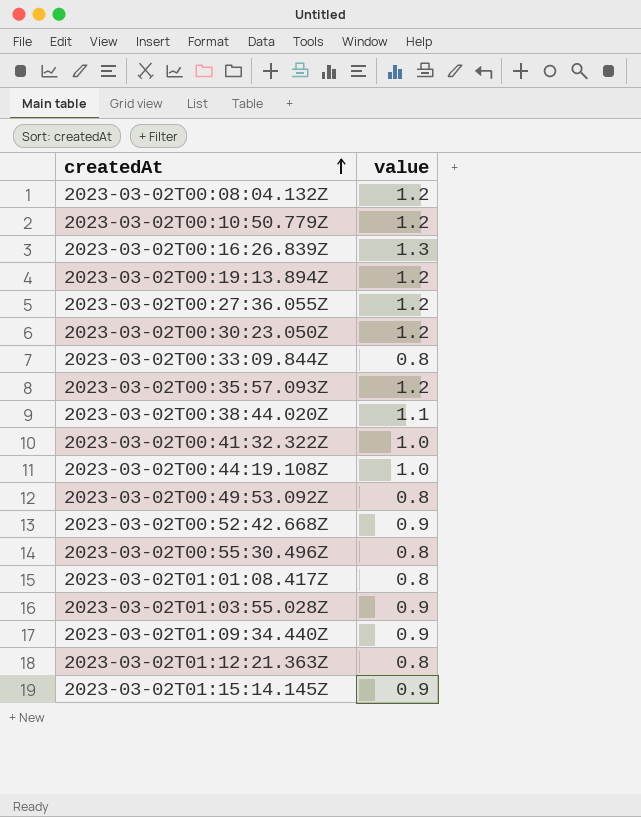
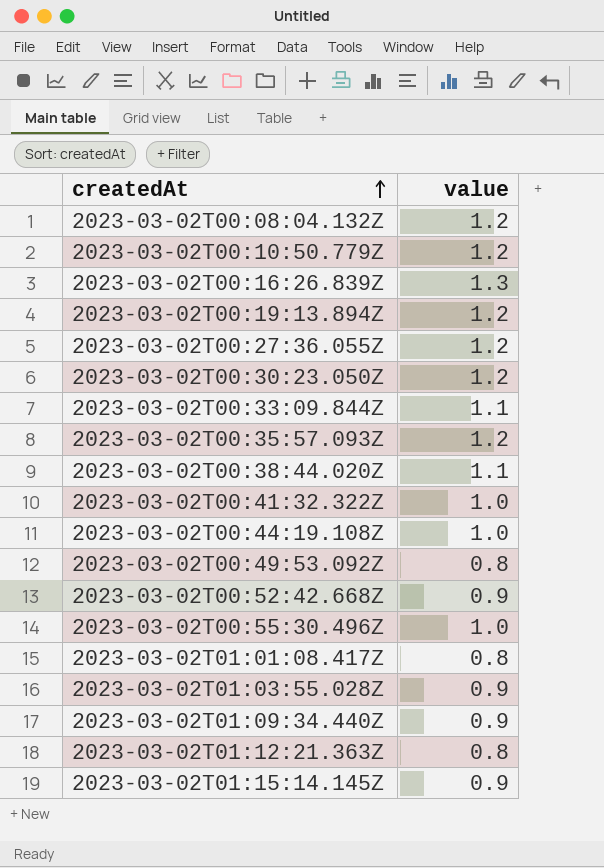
2023-03-02T00:33:09.844Z | value: 0.8 -> 1.1
2023-03-02T00:55:30.496Z | value: 0.8 -> 1.0

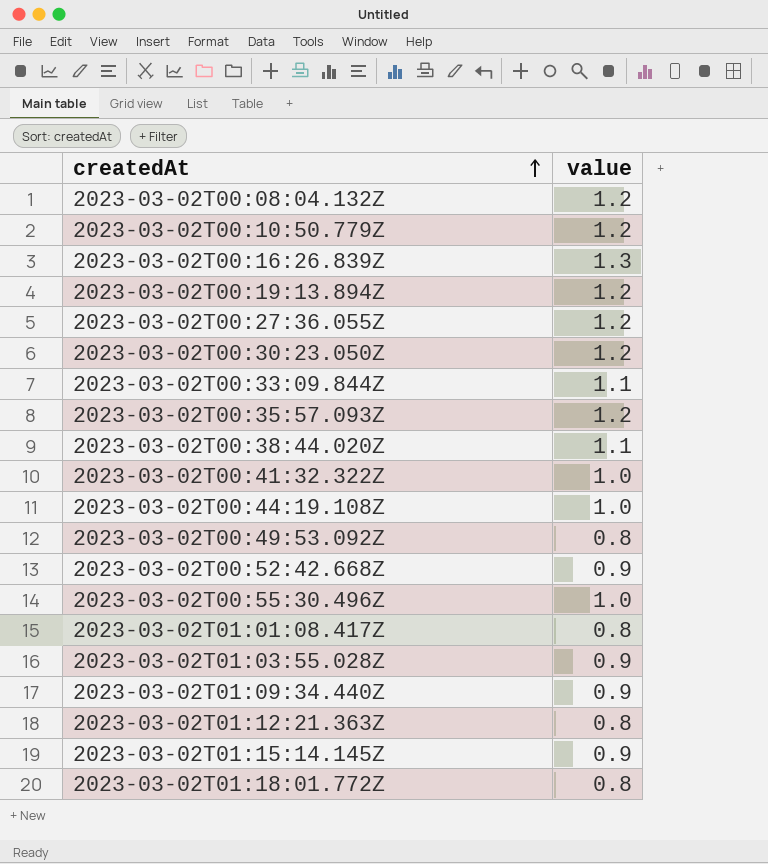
row 2023-03-02T01:18:01.772Z: none -> 0.8

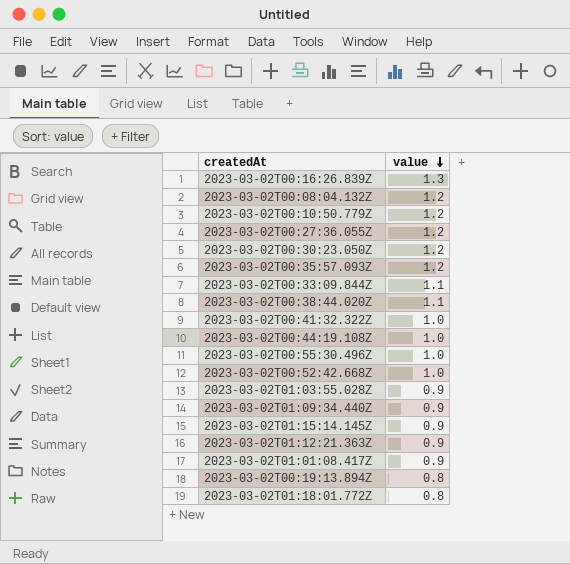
row order: createdAt ascending -> value descending
row 2023-03-02T00:49:53.092Z: 0.8 -> none
2023-03-02T00:52:42.668Z | value: 0.9 -> 1.0
2023-03-02T01:12:21.363Z | value: 0.8 -> 0.9
2023-03-02T01:01:08.417Z | value: 0.8 -> 0.9
2023-03-02T00:19:13.894Z | value: 1.2 -> 0.8

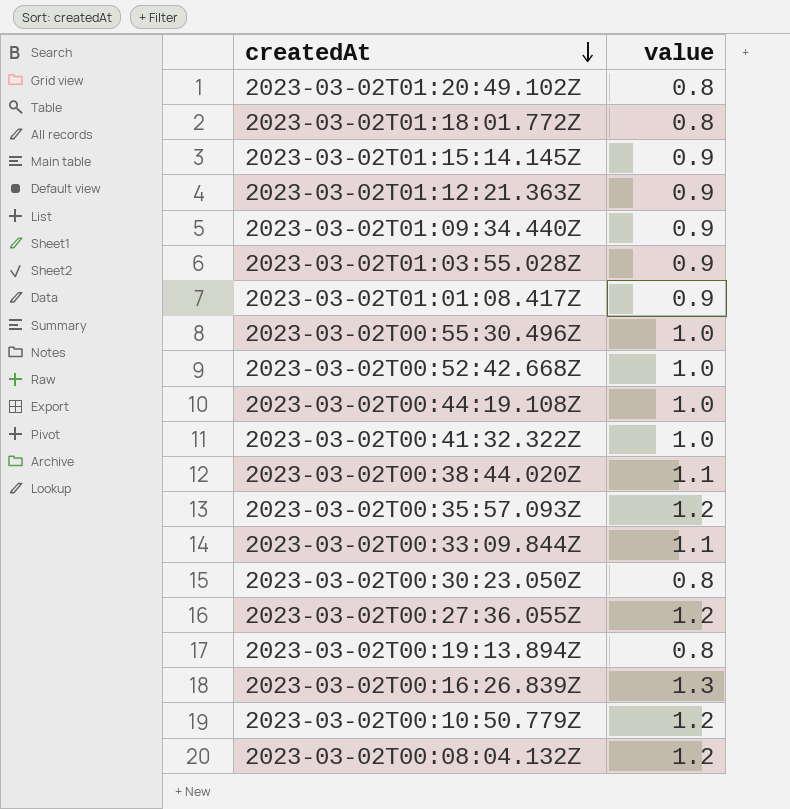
row order: value descending -> createdAt descending
row 2023-03-02T01:20:49.102Z: none -> 0.8
2023-03-02T00:30:23.050Z | value: 1.2 -> 0.8

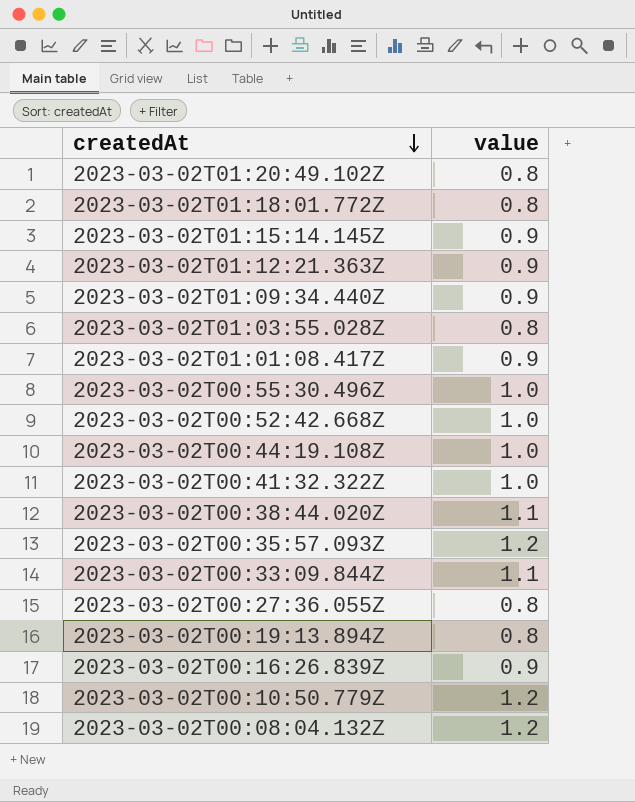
row 2023-03-02T00:30:23.050Z: 0.8 -> none
2023-03-02T01:03:55.028Z | value: 0.9 -> 0.8
2023-03-02T00:27:36.055Z | value: 1.2 -> 0.8
2023-03-02T00:16:26.839Z | value: 1.3 -> 0.9

